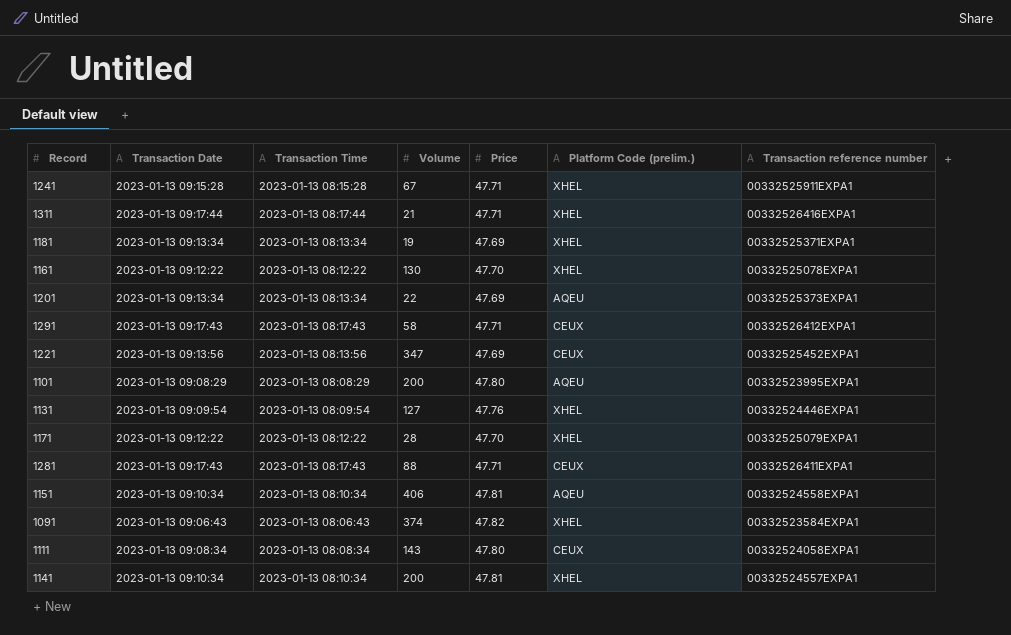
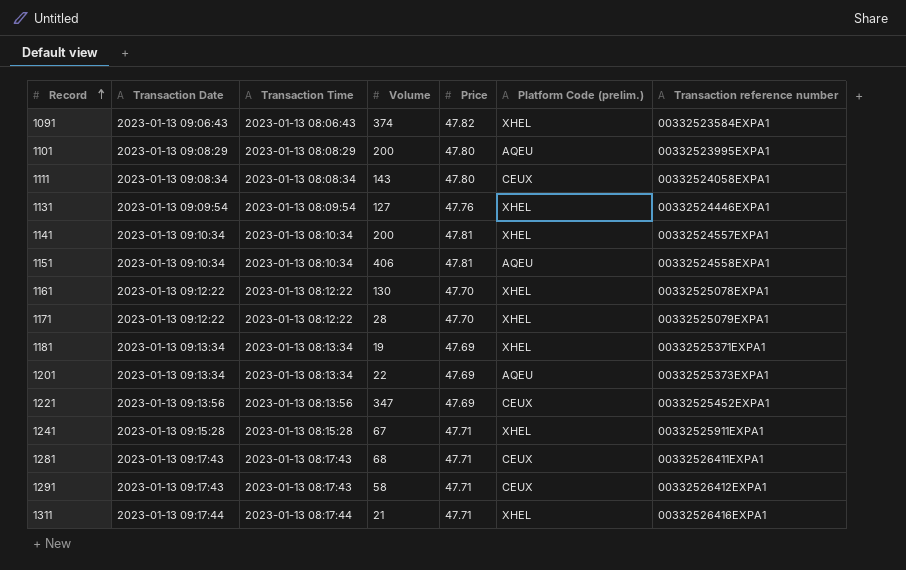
row order: none -> Record ascending
1281 | Volume: 88 -> 68

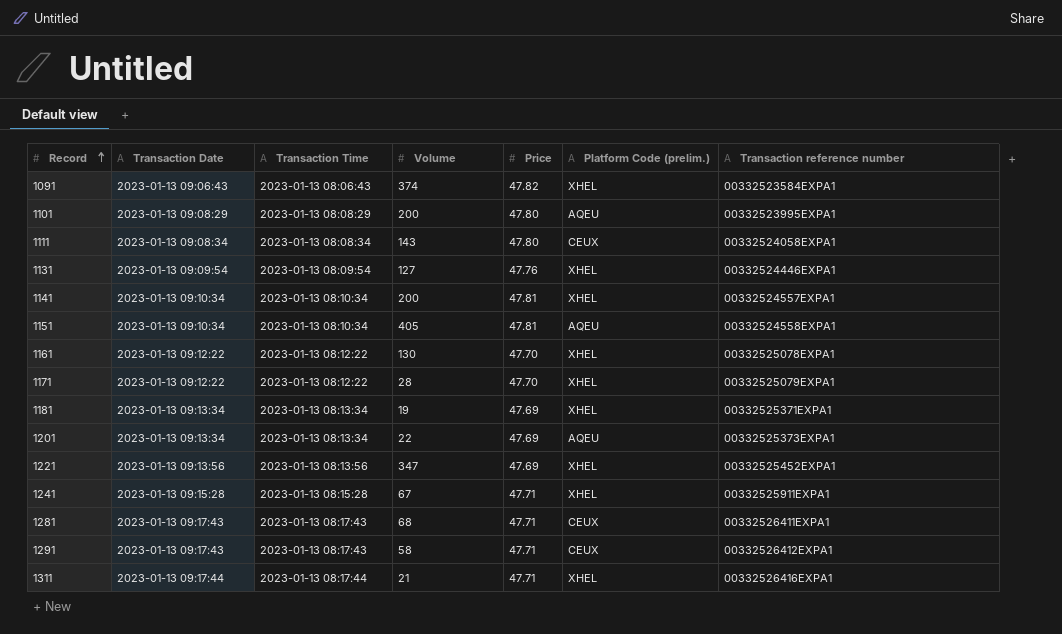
1151 | Volume: 406 -> 405
1221 | Platform Code (prelim.): CEUX -> XHEL

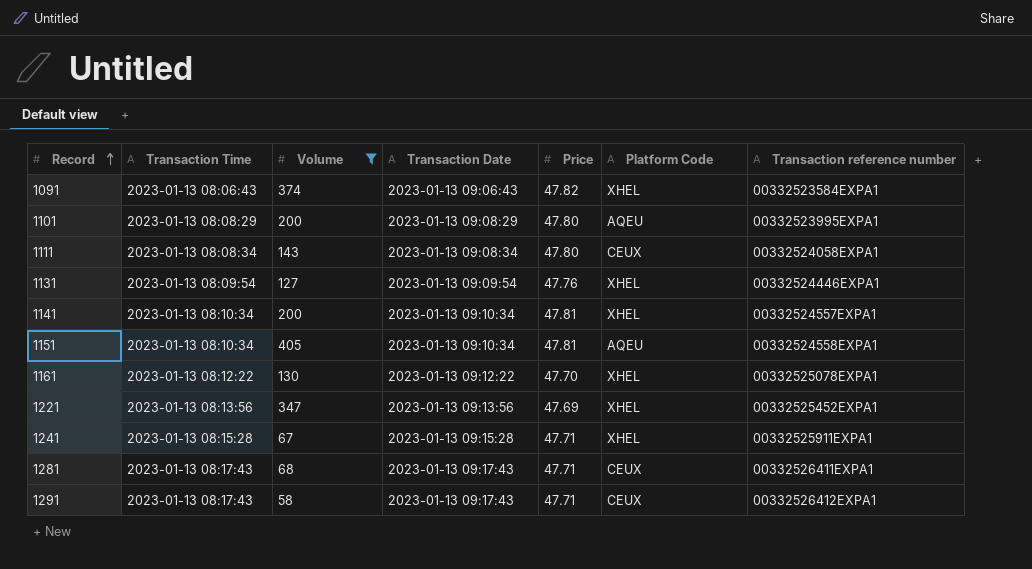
filter: none -> Volume >= 58
column Transaction Date | position: 2 -> 4
column name: Platform Code (prelim.) -> Platform Code

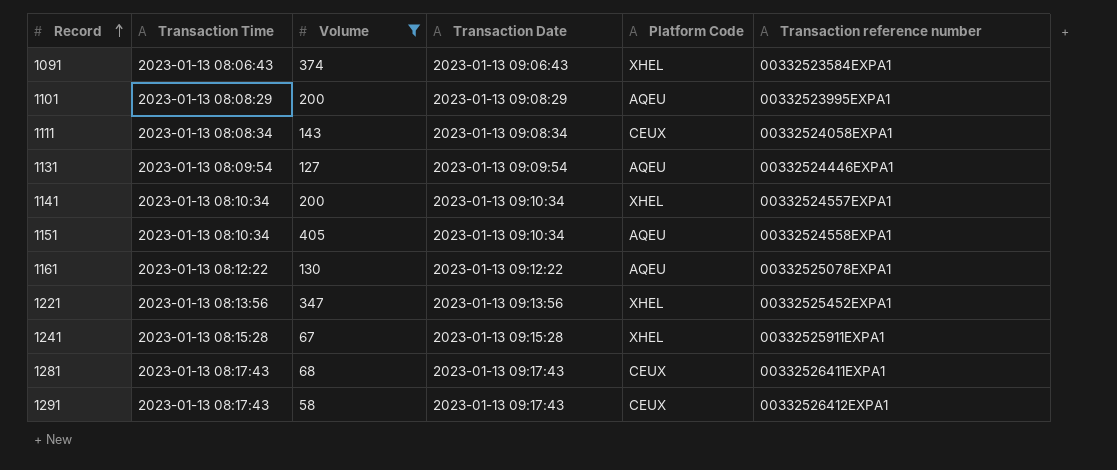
column Price | position: 5 -> none
1131 | Platform Code: XHEL -> AQEU
1161 | Platform Code: XHEL -> AQEU

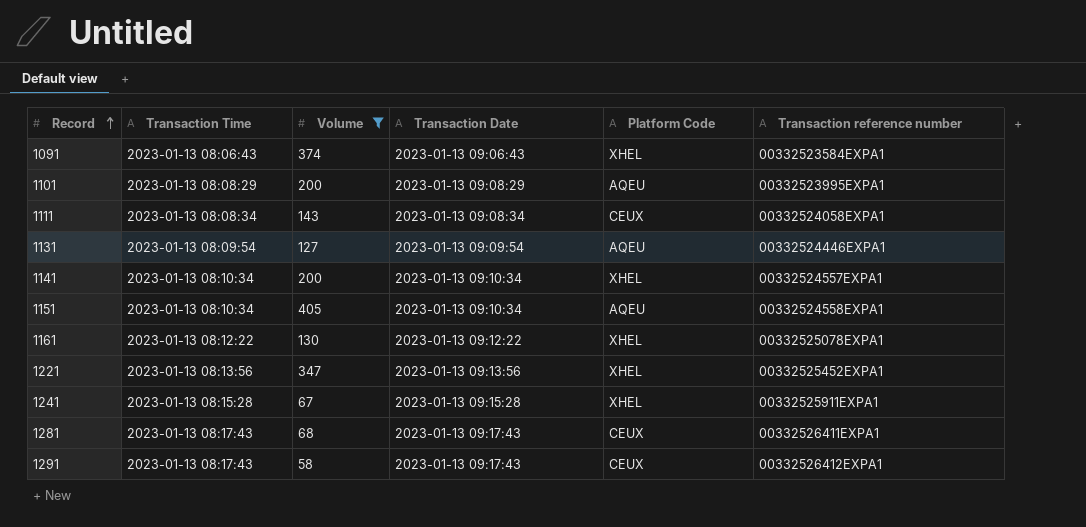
1161 | Platform Code: AQEU -> XHEL

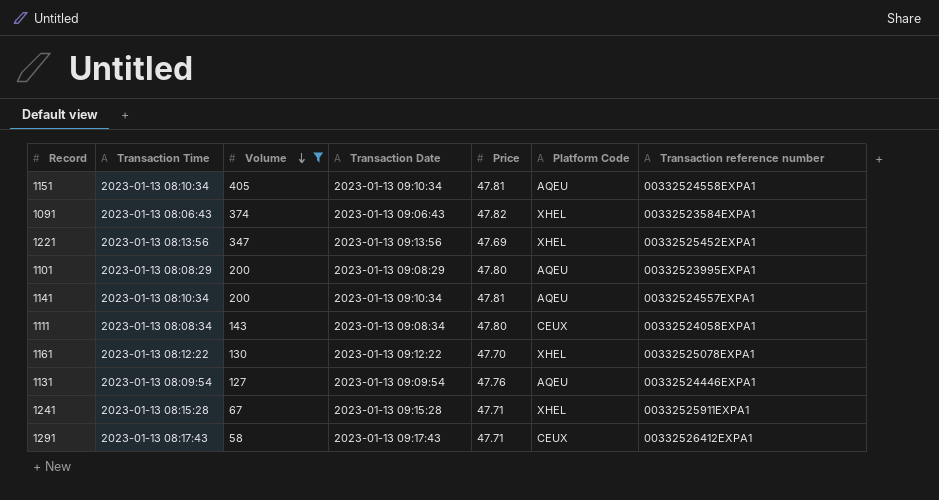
row order: Record ascending -> Volume descending
column Price | position: none -> 5
row 1281: 2023-01-13 08:17:43 | 68 | 2023-01-13 09:17:43 | CEUX | 00332526411EXPA1 -> none
1141 | Platform Code: XHEL -> AQEU

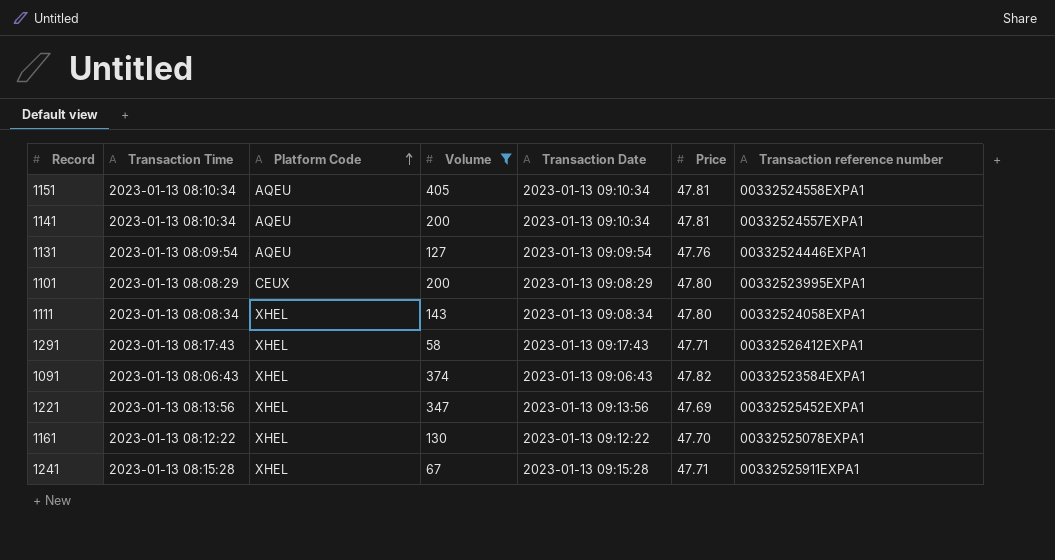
row order: Volume descending -> Platform Code ascending
column Platform Code | position: 6 -> 3
1101 | Platform Code: AQEU -> CEUX
1111 | Platform Code: CEUX -> XHEL
1291 | Platform Code: CEUX -> XHEL

